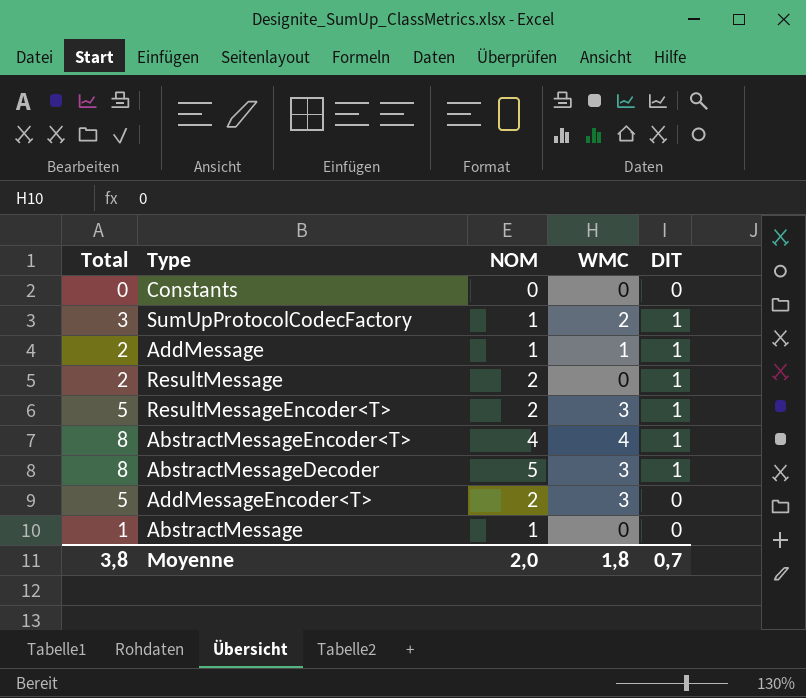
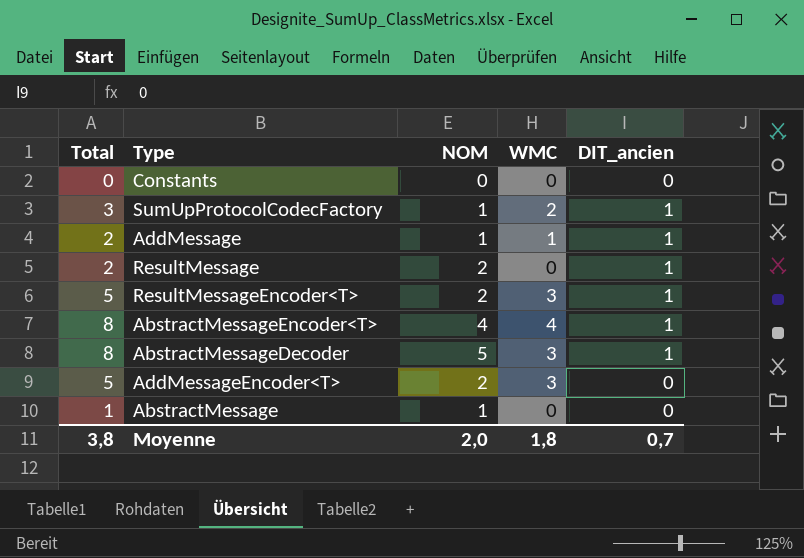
column name: DIT -> DIT_ancien

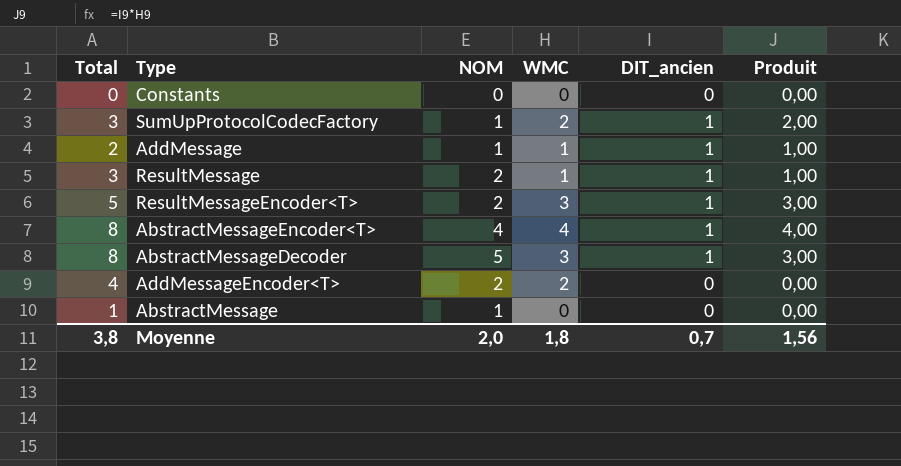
column Produit | formula: none -> [WMC] * [DIT_ancien]
ResultMessage | Total: 2 -> 3
ResultMessage | WMC: 0 -> 1
AddMessageEncoder<T> | Total: 5 -> 4
AddMessageEncoder<T> | WMC: 3 -> 2

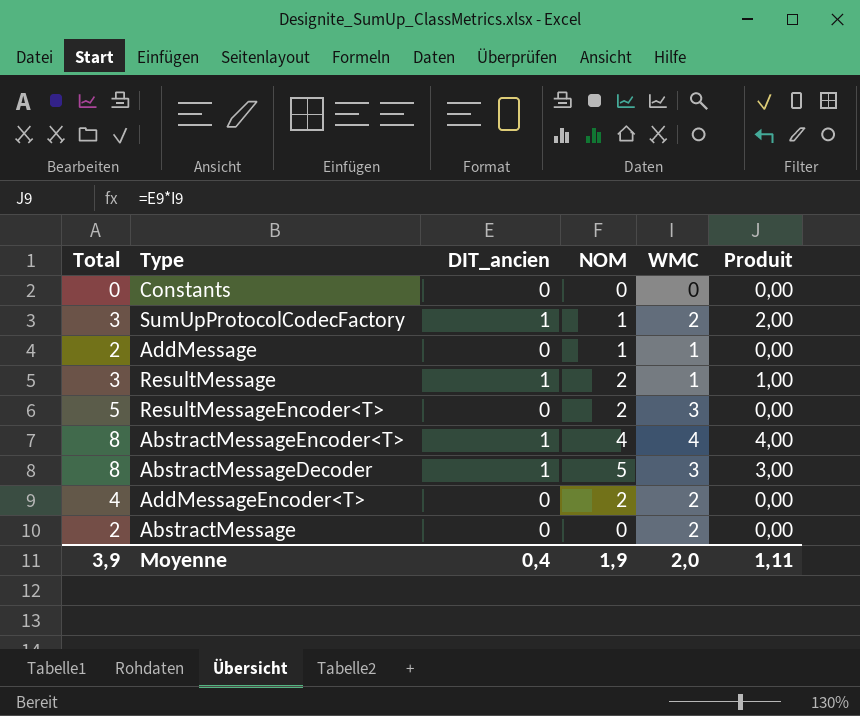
column DIT_ancien | position: 5 -> 3
AddMessage | DIT_ancien: 1 -> 0
AddMessage | Produit: 1,00 -> 0,00
ResultMessageEncoder<T> | DIT_ancien: 1 -> 0
ResultMessageEncoder<T> | Produit: 3,00 -> 0,00
AbstractMessage | Total: 1 -> 2
AbstractMessage | NOM: 1 -> 0
AbstractMessage | WMC: 0 -> 2
Moyenne | Total: 3,8 -> 3,9
Moyenne | DIT_ancien: 0,7 -> 0,4
Moyenne | NOM: 2,0 -> 1,9
Moyenne | WMC: 1,8 -> 2,0
Moyenne | Produit: 1,56 -> 1,11

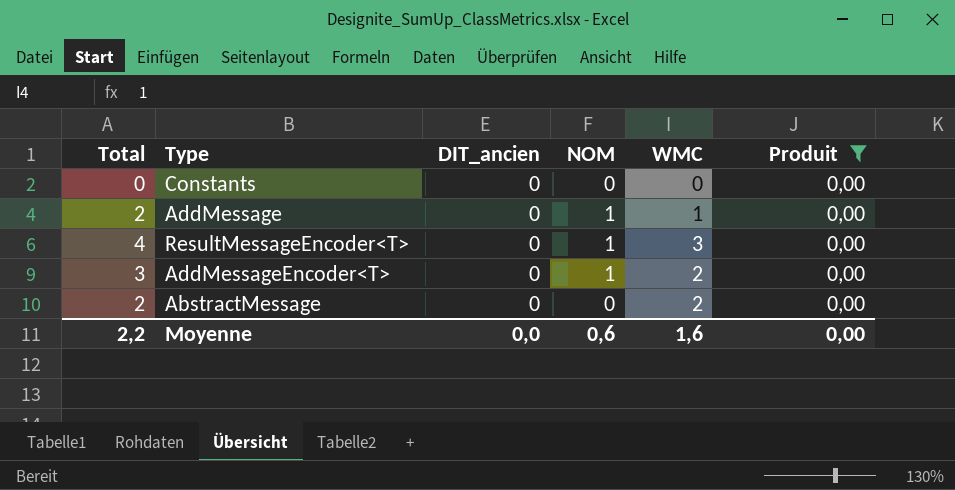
filter: none -> Produit = 0,00
ResultMessageEncoder<T> | Total: 5 -> 4
ResultMessageEncoder<T> | NOM: 2 -> 1
AddMessageEncoder<T> | Total: 4 -> 3
AddMessageEncoder<T> | NOM: 2 -> 1
Moyenne | Total: 3,9 -> 2,2
Moyenne | DIT_ancien: 0,4 -> 0,0
Moyenne | NOM: 1,9 -> 0,6
Moyenne | WMC: 2,0 -> 1,6
Moyenne | Produit: 1,11 -> 0,00

